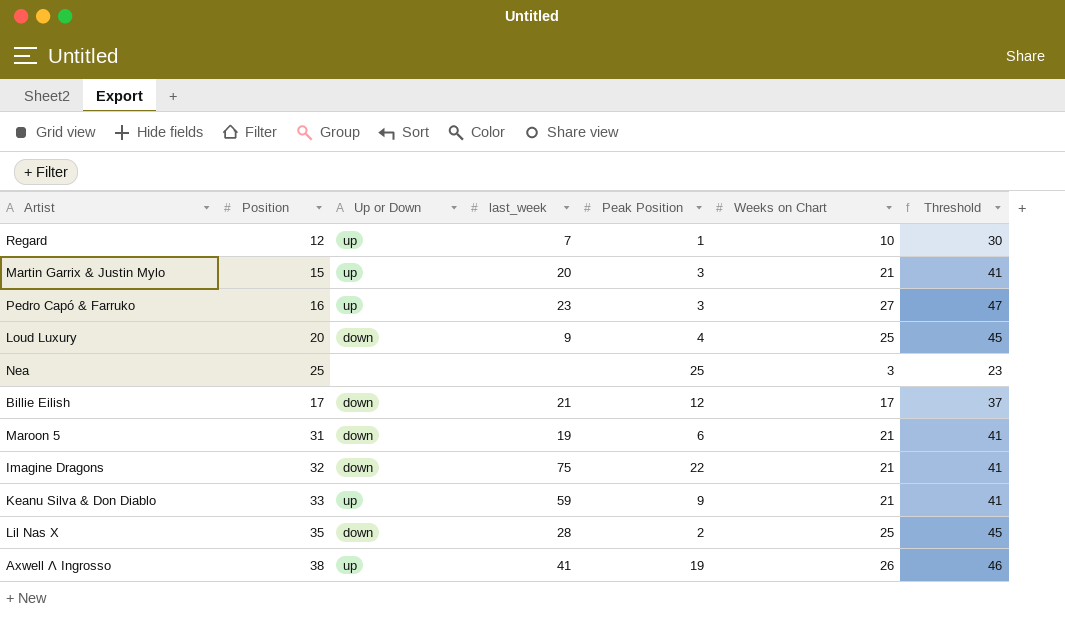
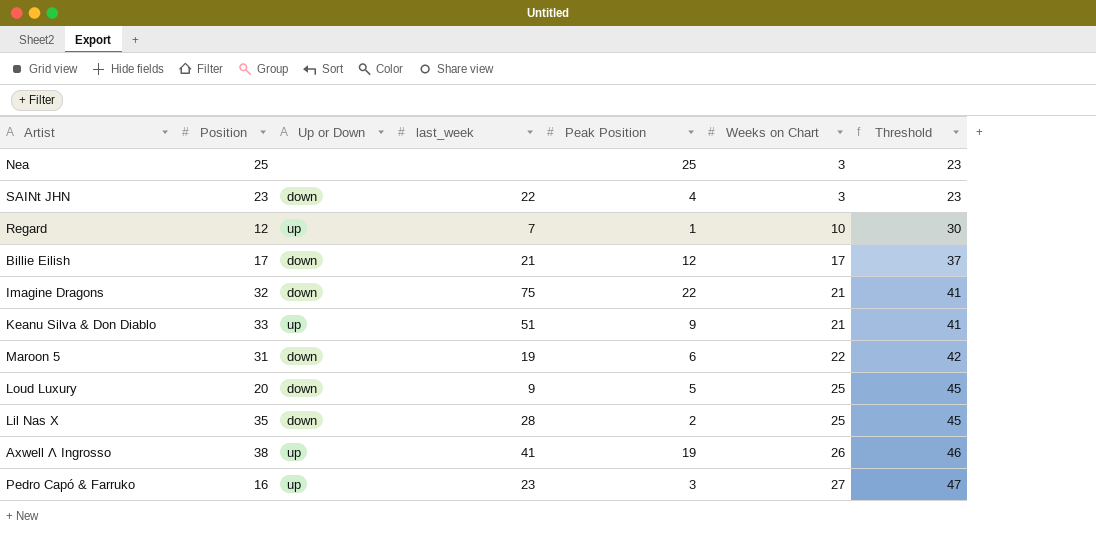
row order: none -> Weeks on Chart ascending
row Martin Garrix & Justin Mylo: 15 | up | 20 | 3 | 21 | 41 -> none
row SAINt JHN: none -> 23 | down | 22 | 4 | 3 | 23
Keanu Silva & Don Diablo | last_week: 59 -> 51
Maroon 5 | Weeks on Chart: 21 -> 22
Maroon 5 | Threshold: 41 -> 42
Loud Luxury | Peak Position: 4 -> 5

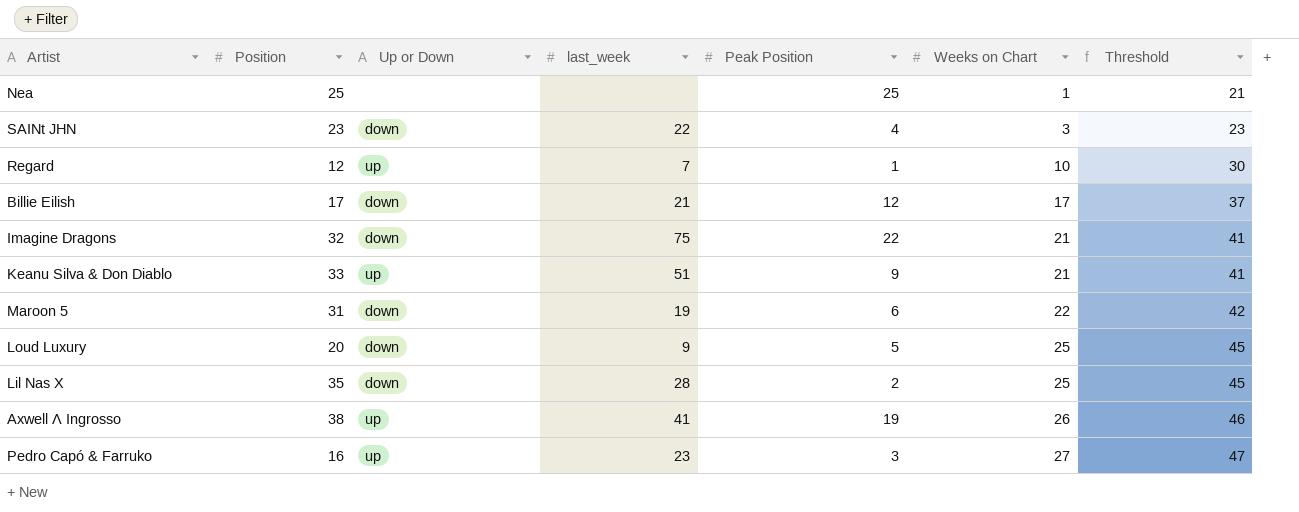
Nea | Weeks on Chart: 3 -> 1
Nea | Threshold: 23 -> 21

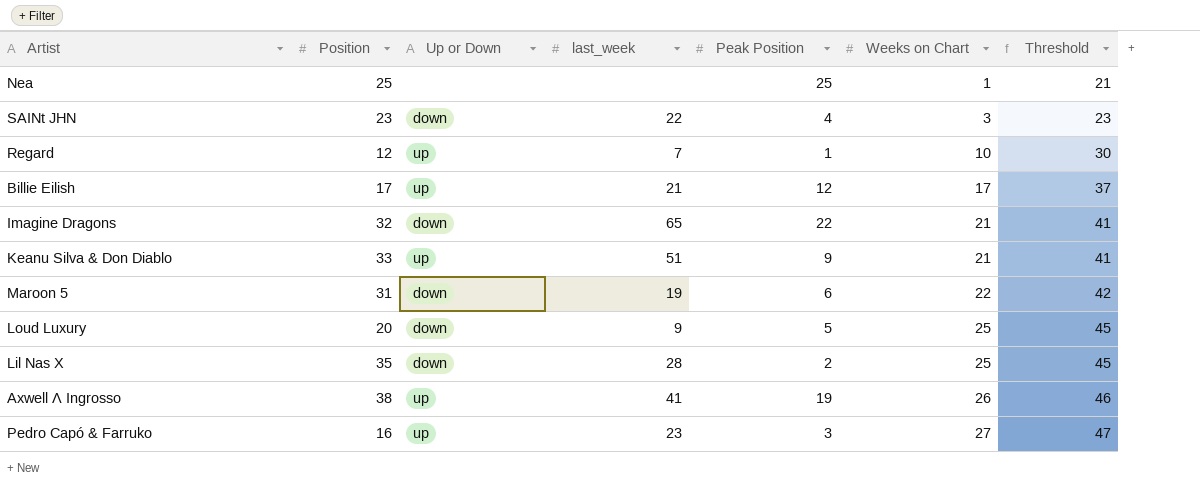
Billie Eilish | Up or Down: down -> up
Imagine Dragons | last_week: 75 -> 65

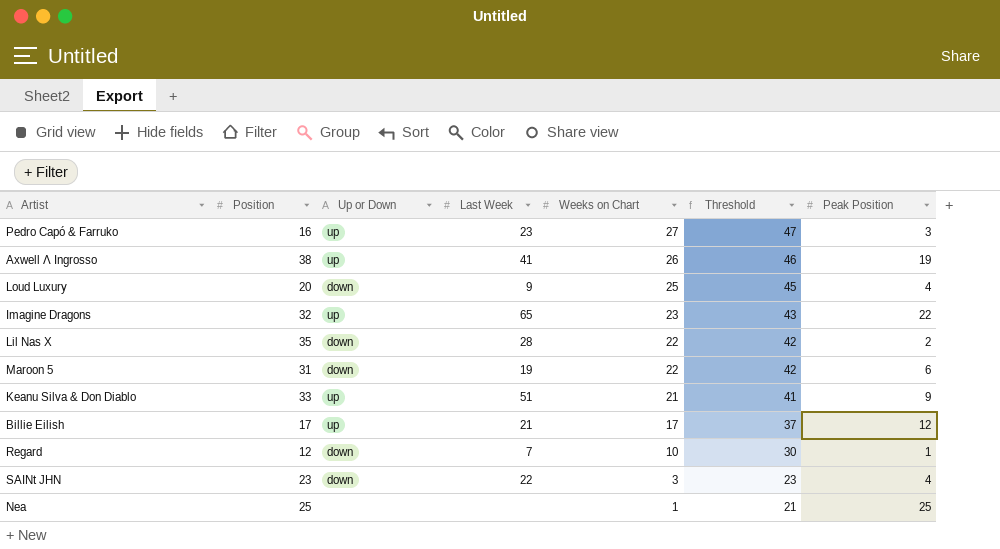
row order: Weeks on Chart ascending -> Weeks on Chart descending
column name: last_week -> Last Week
column Peak Position | position: 5 -> 7
Loud Luxury | Peak Position: 5 -> 4
Imagine Dragons | Up or Down: down -> up
Imagine Dragons | Weeks on Chart: 21 -> 23
Imagine Dragons | Threshold: 41 -> 43
Lil Nas X | Weeks on Chart: 25 -> 22
Lil Nas X | Threshold: 45 -> 42
Regard | Up or Down: up -> down

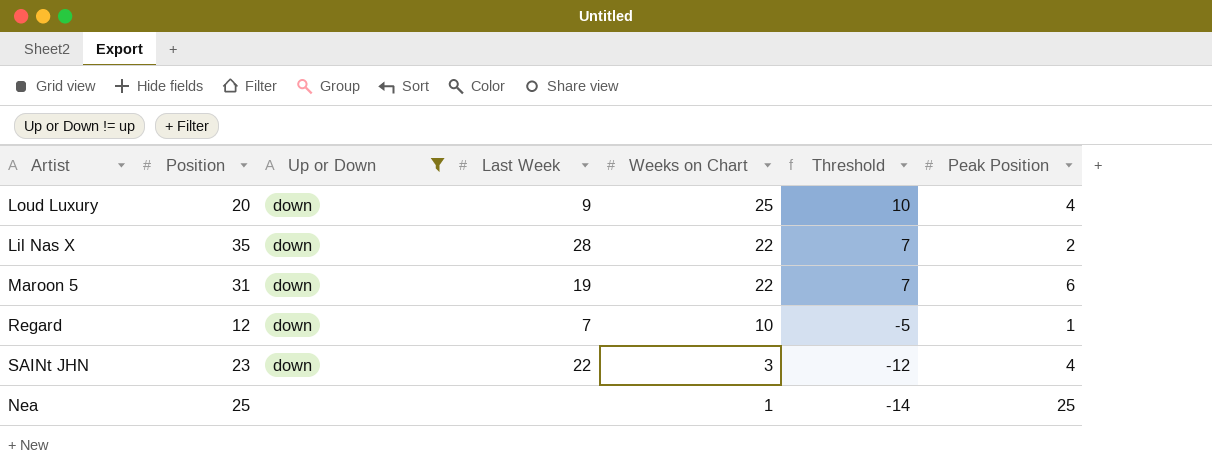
filter: none -> Up or Down != up
column Threshold | formula: [Weeks on Chart] + 20 -> [Weeks on Chart] - 15

